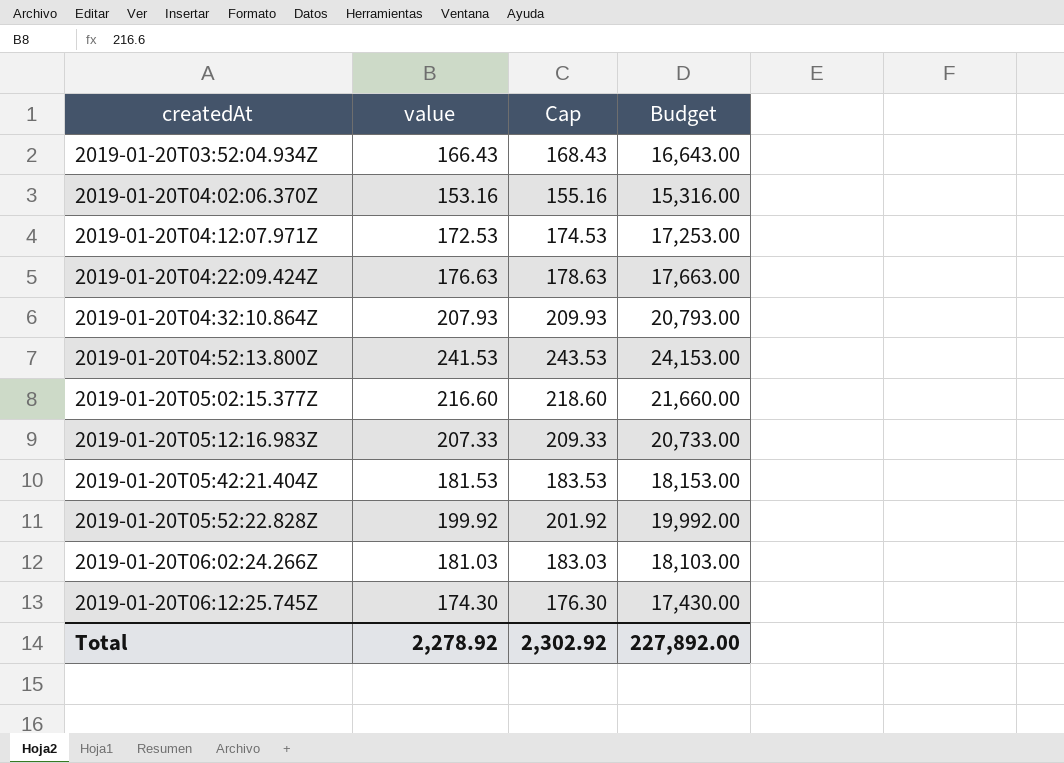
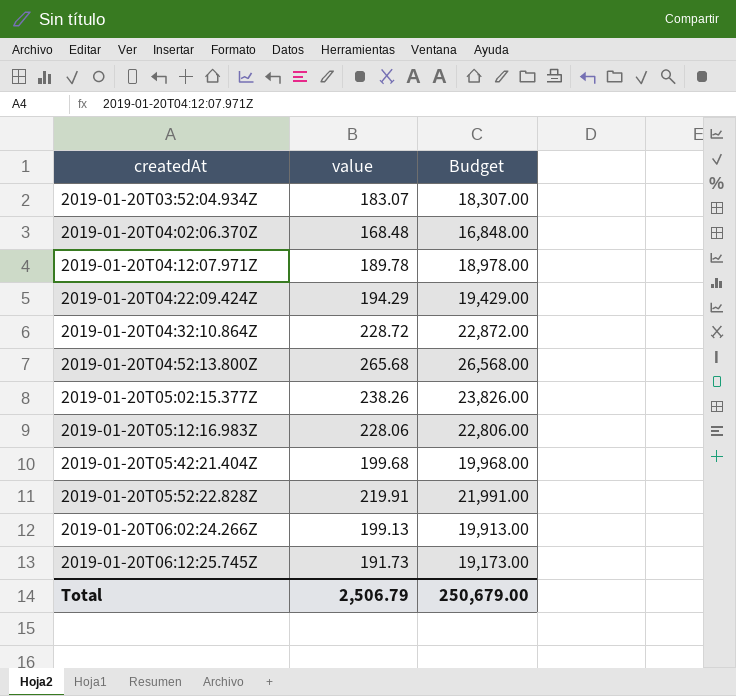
column Cap | formula: [value] + 2 -> none
2019-01-20T03:52:04.934Z | value: 166.43 -> 183.07
2019-01-20T03:52:04.934Z | Budget: 16,643.00 -> 18,307.00
2019-01-20T04:02:06.370Z | value: 153.16 -> 168.48
2019-01-20T04:02:06.370Z | Budget: 15,316.00 -> 16,848.00
2019-01-20T04:12:07.971Z | value: 172.53 -> 189.78
2019-01-20T04:12:07.971Z | Budget: 17,253.00 -> 18,978.00
2019-01-20T04:22:09.424Z | value: 176.63 -> 194.29
2019-01-20T04:22:09.424Z | Budget: 17,663.00 -> 19,429.00
2019-01-20T04:32:10.864Z | value: 207.93 -> 228.72
2019-01-20T04:32:10.864Z | Budget: 20,793.00 -> 22,872.00
2019-01-20T04:52:13.800Z | value: 241.53 -> 265.68
2019-01-20T04:52:13.800Z | Budget: 24,153.00 -> 26,568.00
2019-01-20T05:02:15.377Z | value: 216.60 -> 238.26
2019-01-20T05:02:15.377Z | Budget: 21,660.00 -> 23,826.00
2019-01-20T05:12:16.983Z | value: 207.33 -> 228.06
2019-01-20T05:12:16.983Z | Budget: 20,733.00 -> 22,806.00
2019-01-20T05:42:21.404Z | value: 181.53 -> 199.68
2019-01-20T05:42:21.404Z | Budget: 18,153.00 -> 19,968.00
2019-01-20T05:52:22.828Z | value: 199.92 -> 219.91
2019-01-20T05:52:22.828Z | Budget: 19,992.00 -> 21,991.00
2019-01-20T06:02:24.266Z | value: 181.03 -> 199.13
2019-01-20T06:02:24.266Z | Budget: 18,103.00 -> 19,913.00
2019-01-20T06:12:25.745Z | value: 174.30 -> 191.73
2019-01-20T06:12:25.745Z | Budget: 17,430.00 -> 19,173.00
Total | value: 2,278.92 -> 2,506.79
Total | Budget: 227,892.00 -> 250,679.00

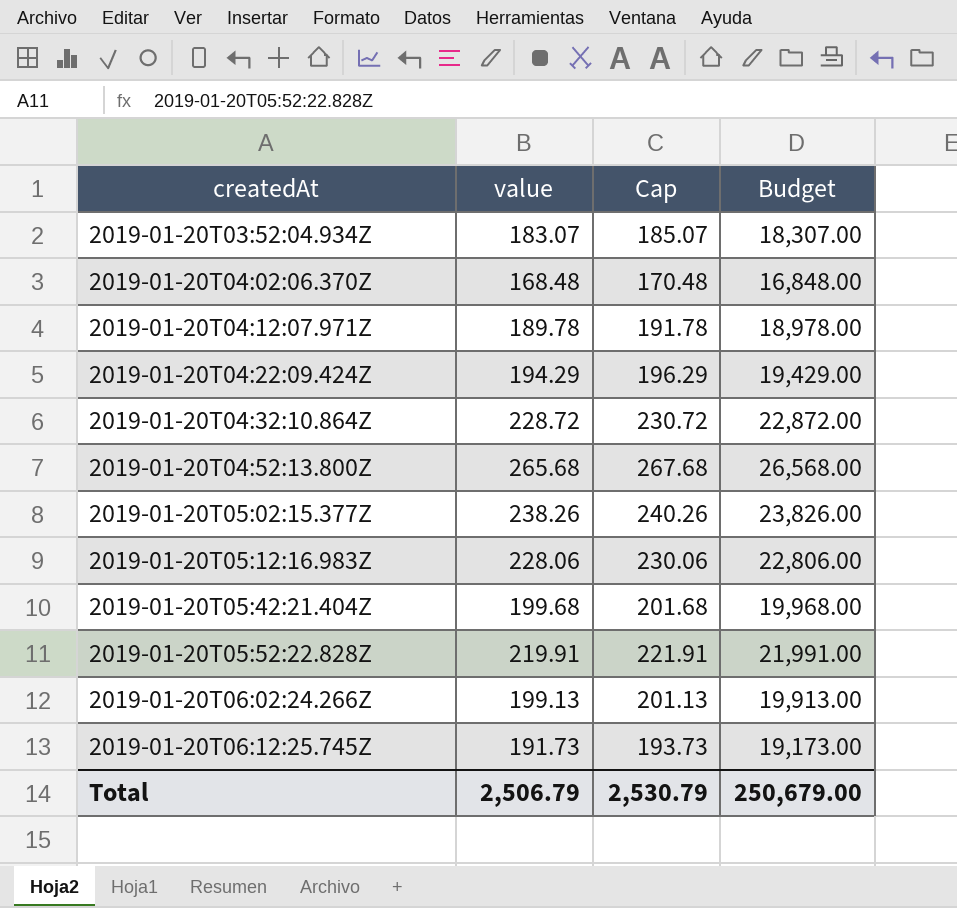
column Cap | formula: none -> [value] + 2

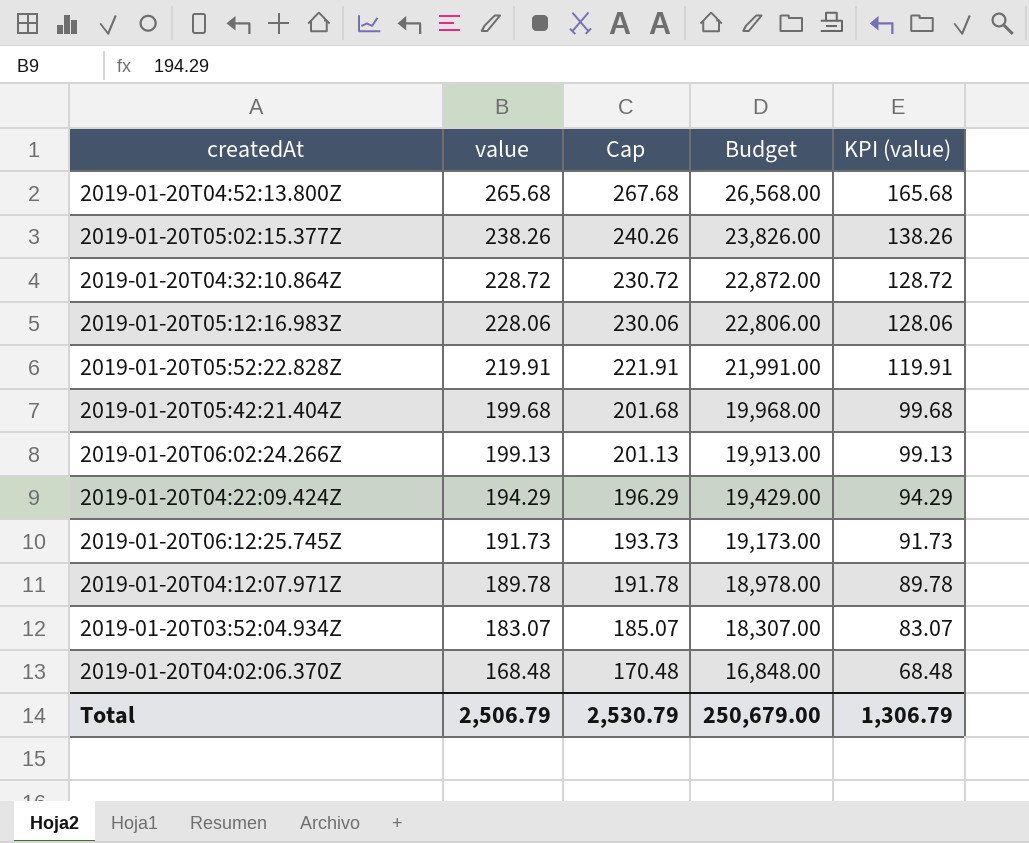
row order: createdAt ascending -> value descending
column KPI (value) | formula: none -> [value] - 100

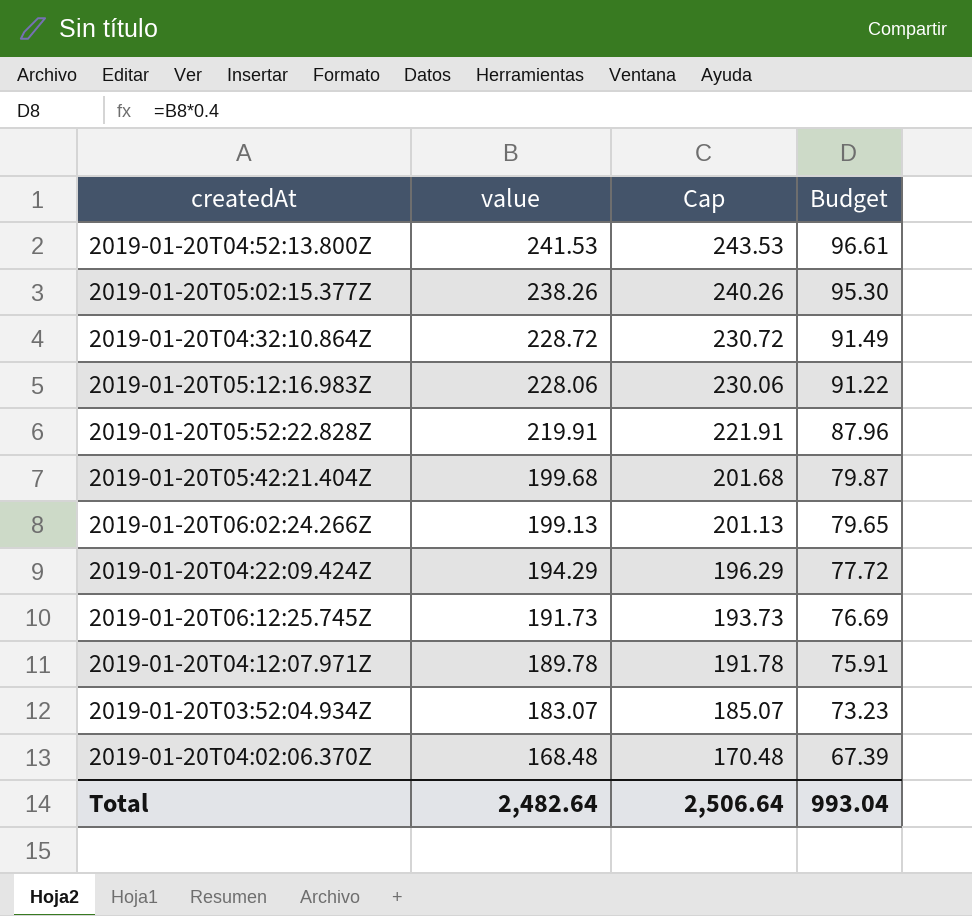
column KPI (value) | formula: [value] - 100 -> none
column Budget | formula: [value] * 100 -> [value] * 0.4
2019-01-20T04:52:13.800Z | value: 265.68 -> 241.53
2019-01-20T04:52:13.800Z | Cap: 267.68 -> 243.53
Total | value: 2,506.79 -> 2,482.64
Total | Cap: 2,530.79 -> 2,506.64
Total | Budget: 250,679.00 -> 993.04

